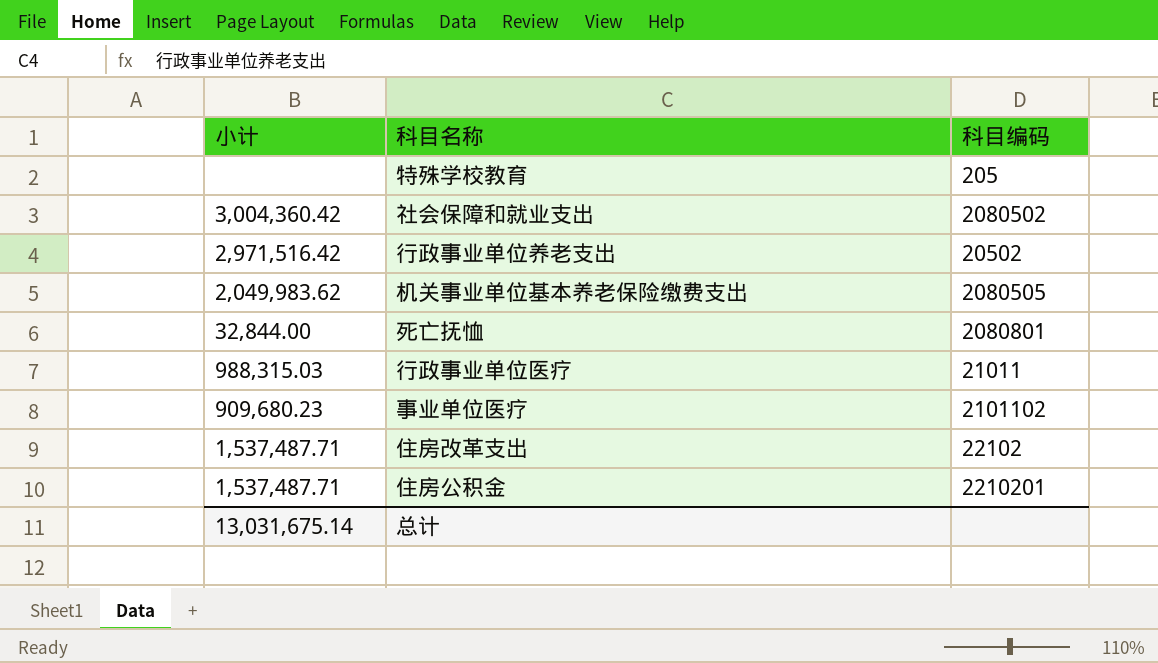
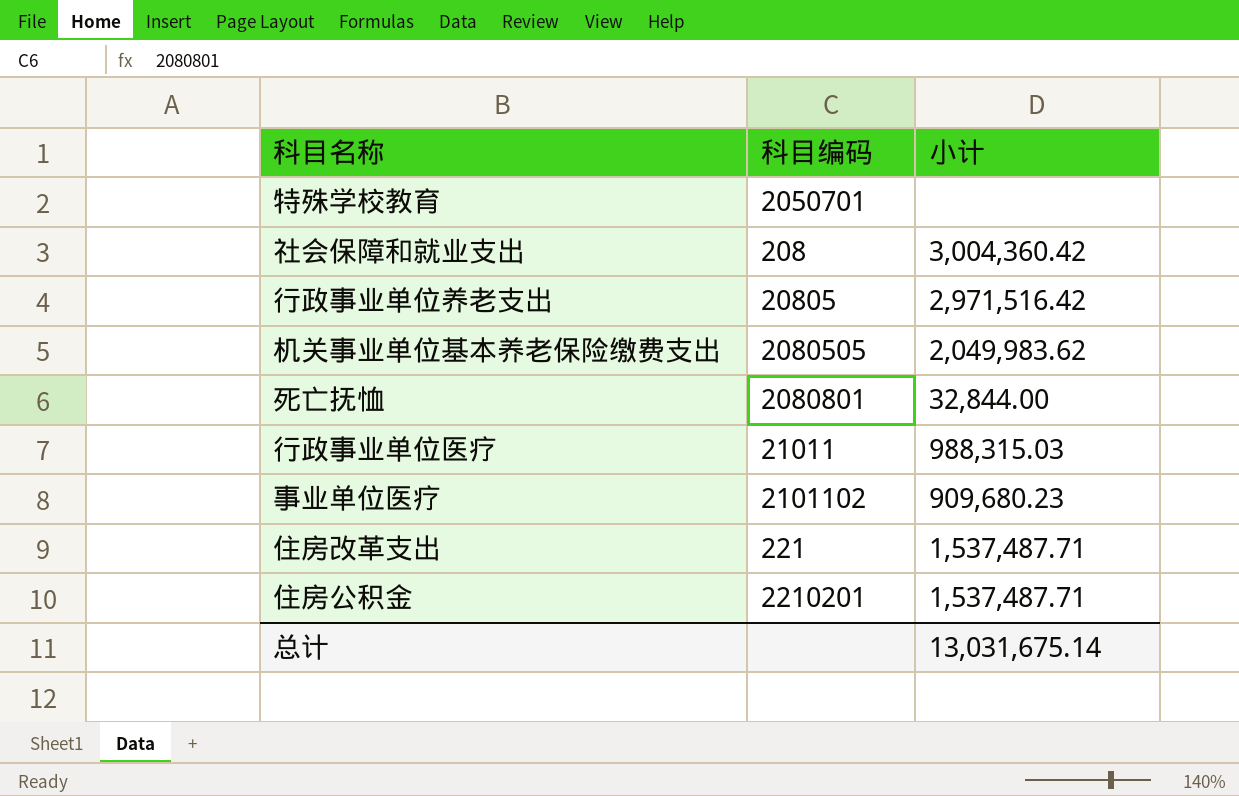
column 小计 | position: 1 -> 3
特殊学校教育 | 科目编码: 205 -> 2050701
社会保障和就业支出 | 科目编码: 2080502 -> 208
行政事业单位养老支出 | 科目编码: 20502 -> 20805
住房改革支出 | 科目编码: 22102 -> 221

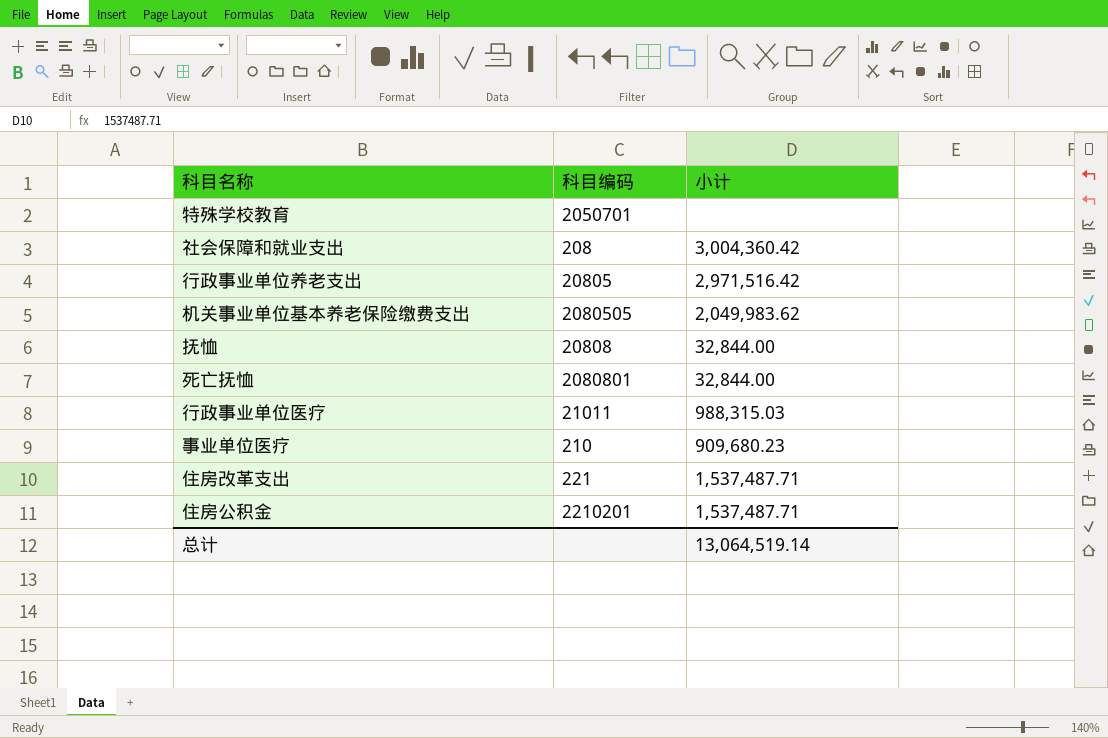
row 抚恤: none -> 20808 | 32,844.00
事业单位医疗 | 科目编码: 2101102 -> 210
总计 | 小计: 13,031,675.14 -> 13,064,519.14

